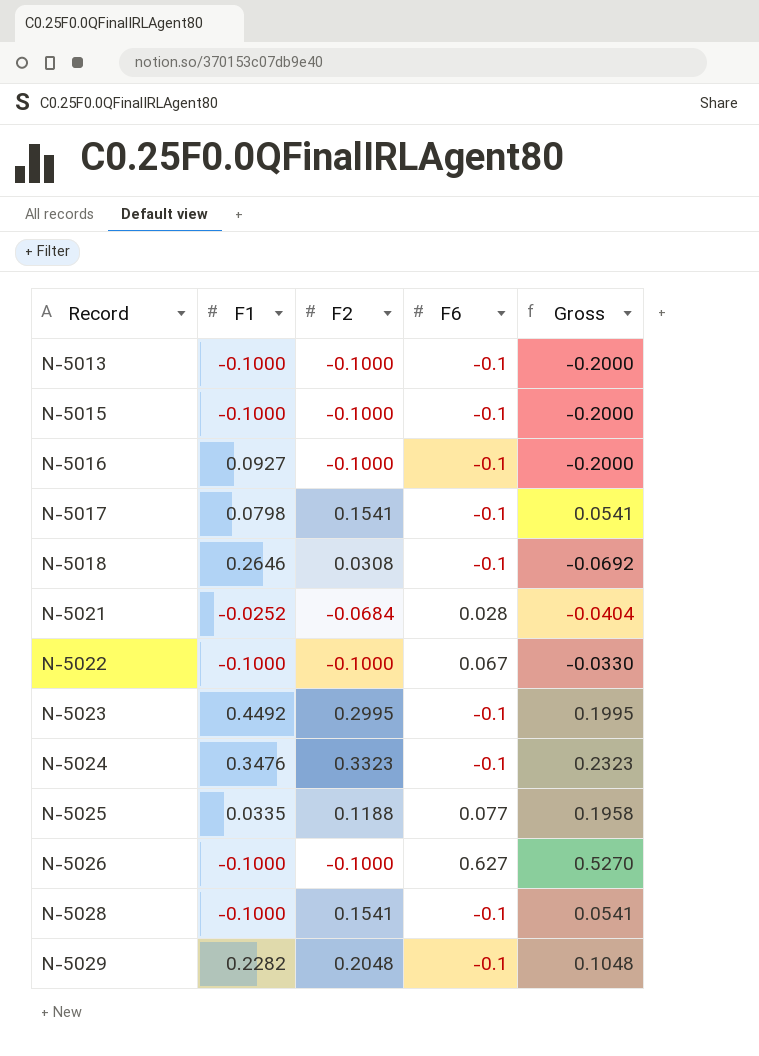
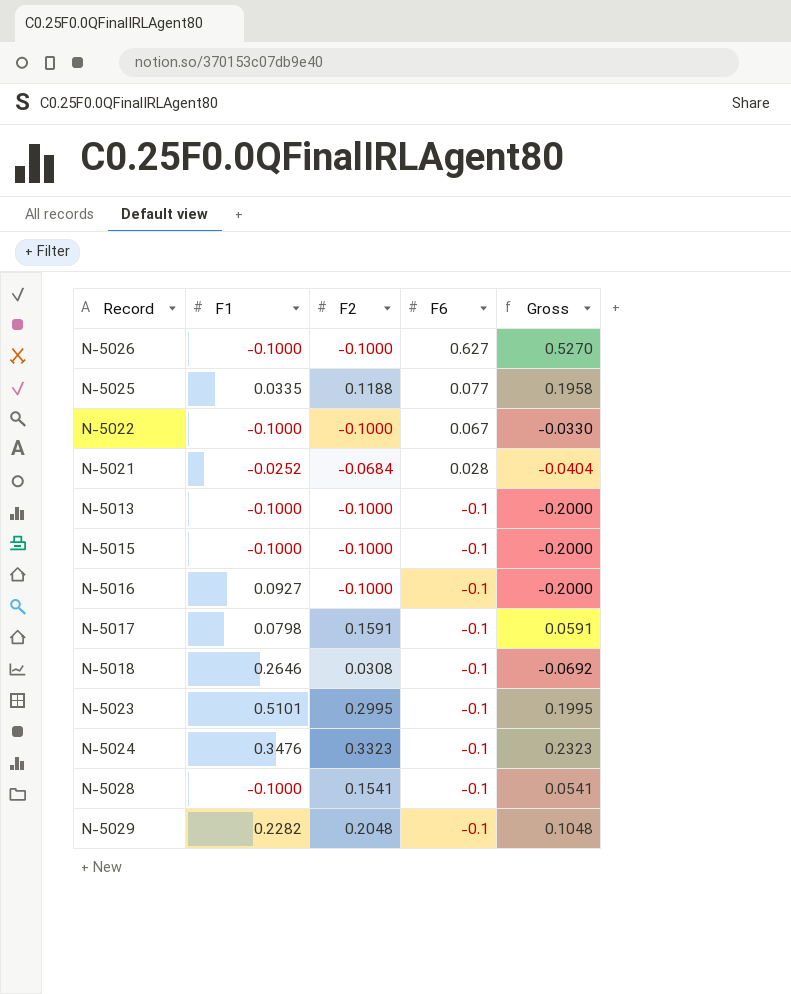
row order: Record ascending -> F6 descending
N-5017 | F2: 0.1541 -> 0.1591
N-5017 | Gross: 0.0541 -> 0.0591
N-5023 | F1: 0.4492 -> 0.5101

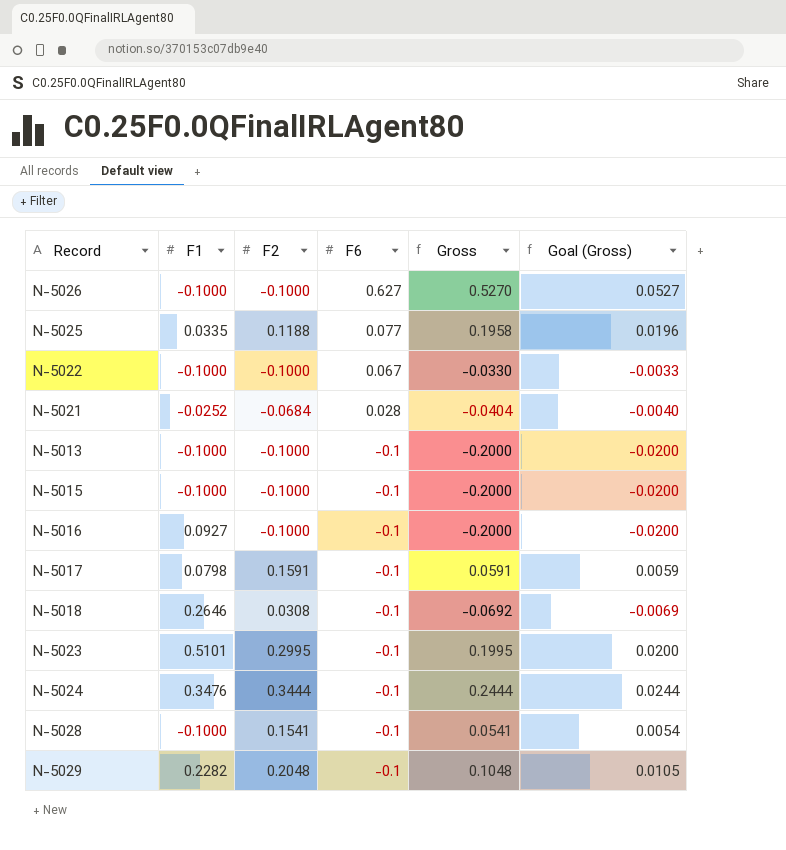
column Goal (Gross) | formula: none -> [Gross] * 0.1
N-5024 | F2: 0.3323 -> 0.3444
N-5024 | Gross: 0.2323 -> 0.2444

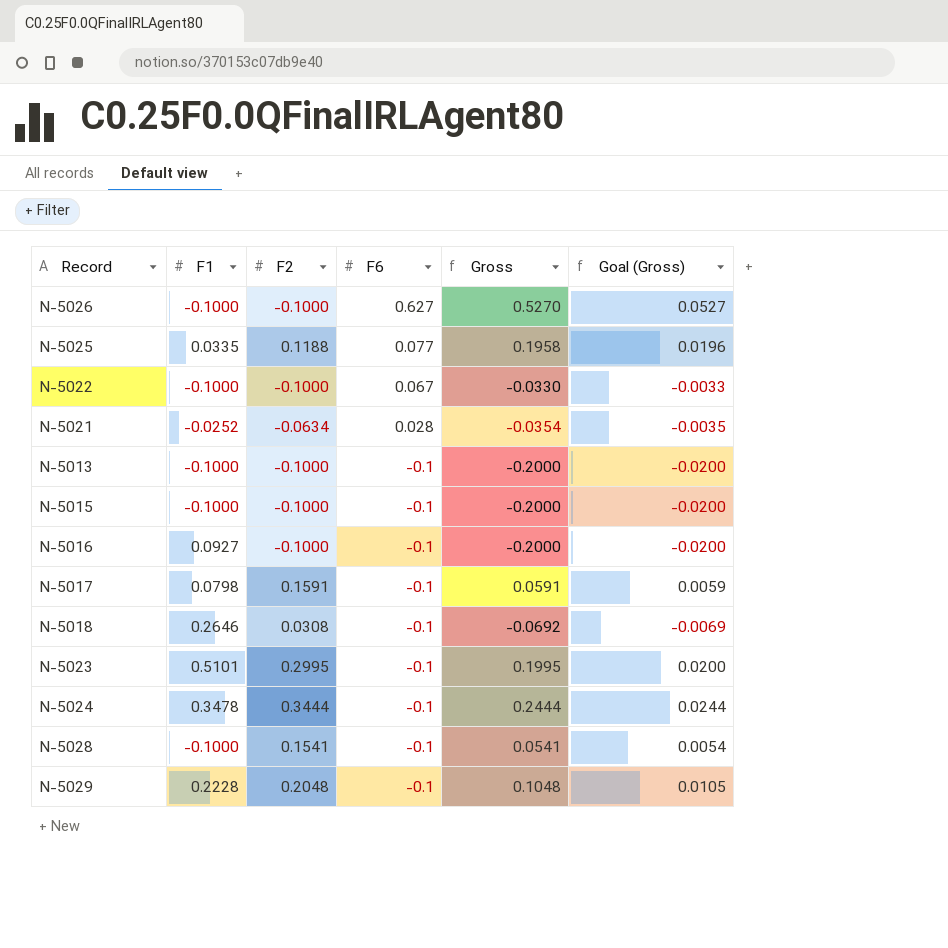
N-5021 | F2: -0.0684 -> -0.0634
N-5021 | Gross: -0.0404 -> -0.0354
N-5021 | Goal (Gross): -0.0040 -> -0.0035
N-5024 | F1: 0.3476 -> 0.3478
N-5029 | F1: 0.2282 -> 0.2228

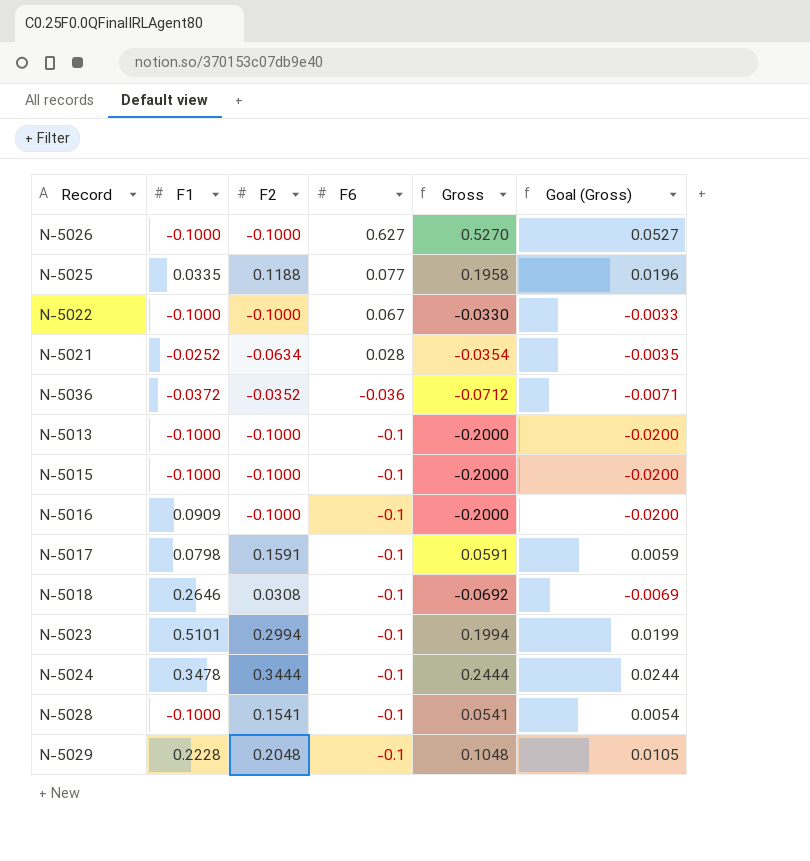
row N-5036: none -> -0.0372 | -0.0352 | -0.036 | -0.0712 | -0.0071
N-5016 | F1: 0.0927 -> 0.0909
N-5023 | F2: 0.2995 -> 0.2994
N-5023 | Gross: 0.1995 -> 0.1994
N-5023 | Goal (Gross): 0.0200 -> 0.0199

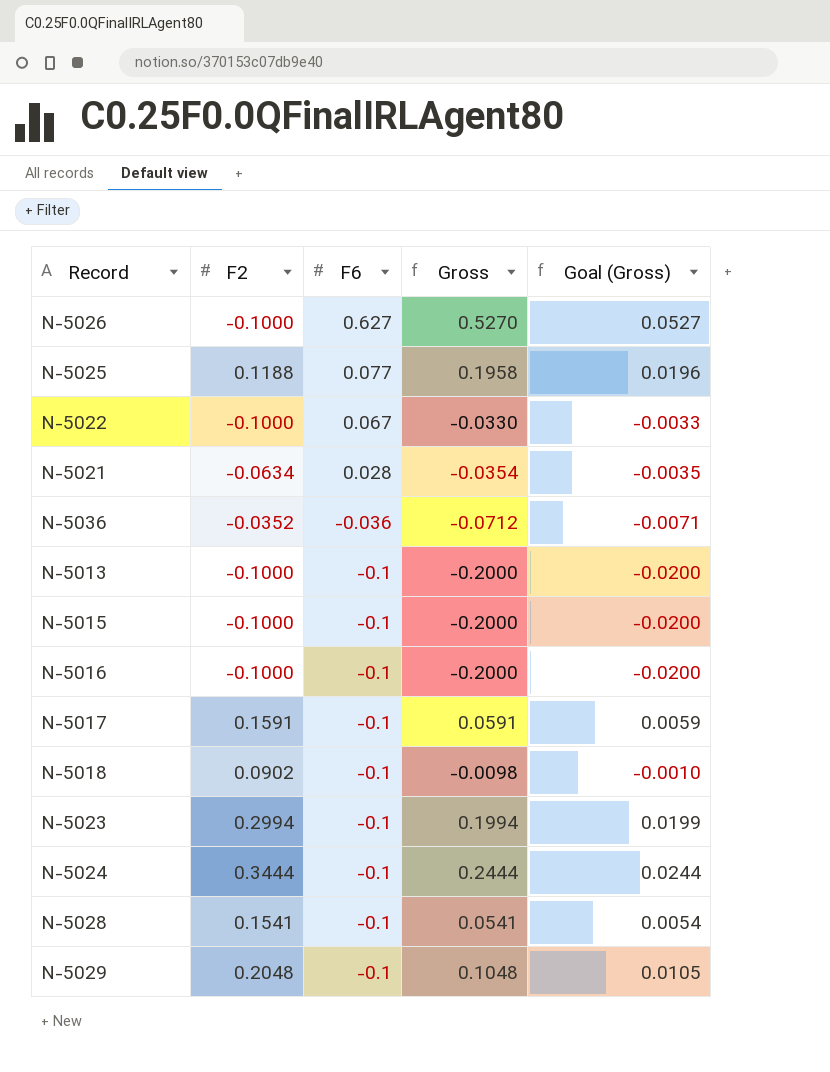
column F1 | position: 2 -> none
N-5018 | F2: 0.0308 -> 0.0902
N-5018 | Gross: -0.0692 -> -0.0098
N-5018 | Goal (Gross): -0.0069 -> -0.0010

